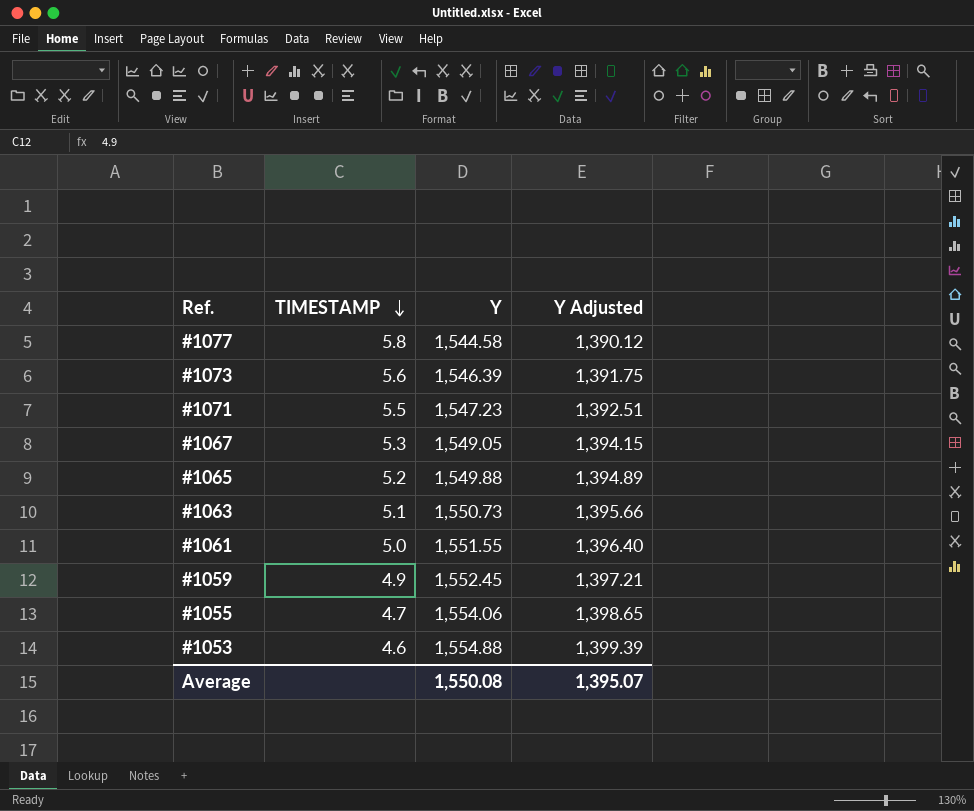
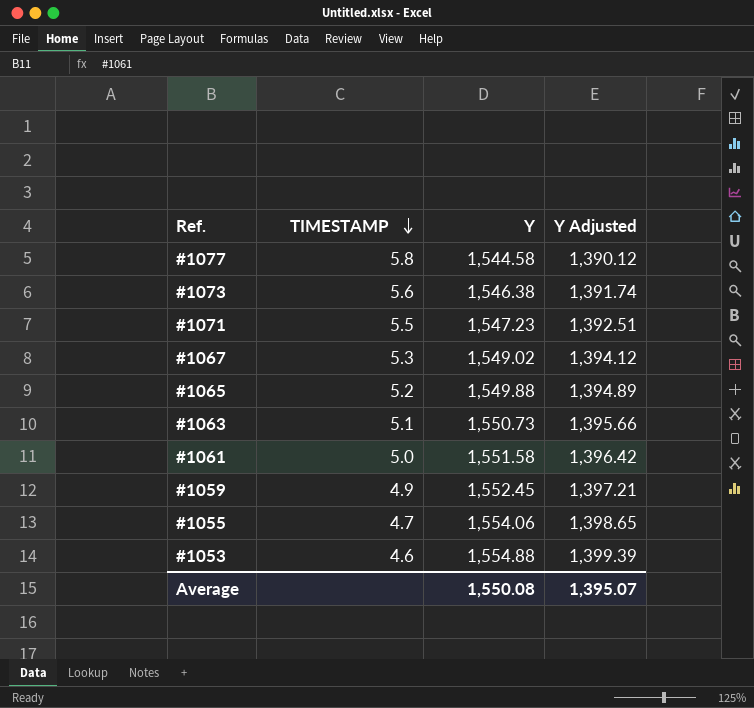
#1073 | Y: 1,546.39 -> 1,546.38
#1073 | Y Adjusted: 1,391.75 -> 1,391.74
#1067 | Y: 1,549.05 -> 1,549.02
#1067 | Y Adjusted: 1,394.15 -> 1,394.12
#1061 | Y: 1,551.55 -> 1,551.58
#1061 | Y Adjusted: 1,396.40 -> 1,396.42

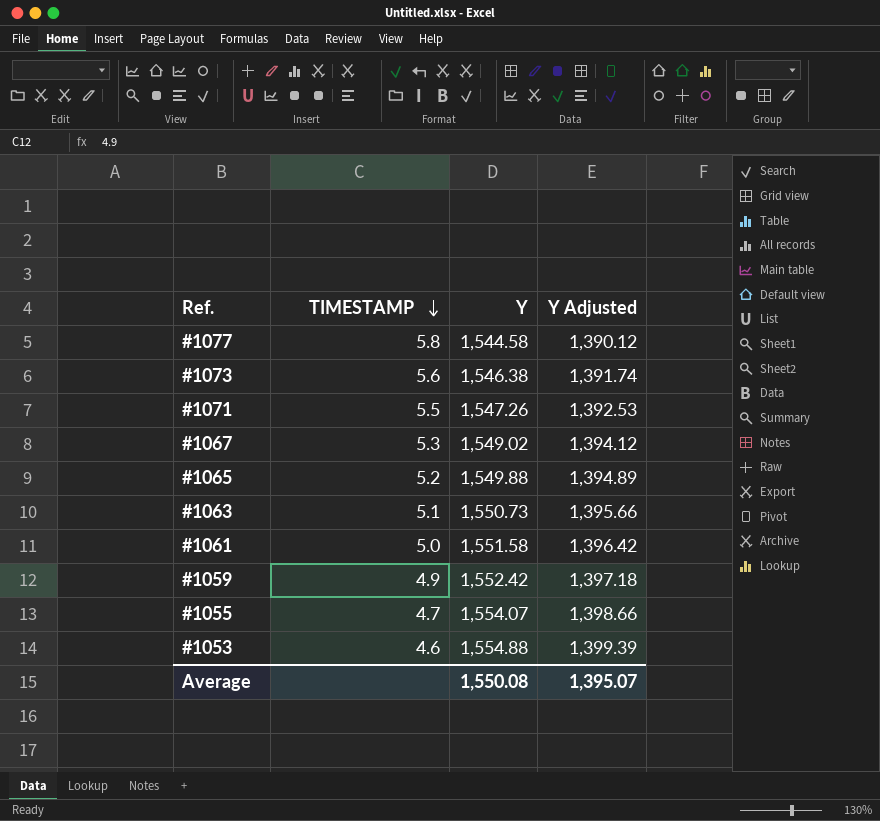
#1071 | Y: 1,547.23 -> 1,547.26
#1071 | Y Adjusted: 1,392.51 -> 1,392.53
#1059 | Y: 1,552.45 -> 1,552.42
#1059 | Y Adjusted: 1,397.21 -> 1,397.18
#1055 | Y: 1,554.06 -> 1,554.07
#1055 | Y Adjusted: 1,398.65 -> 1,398.66

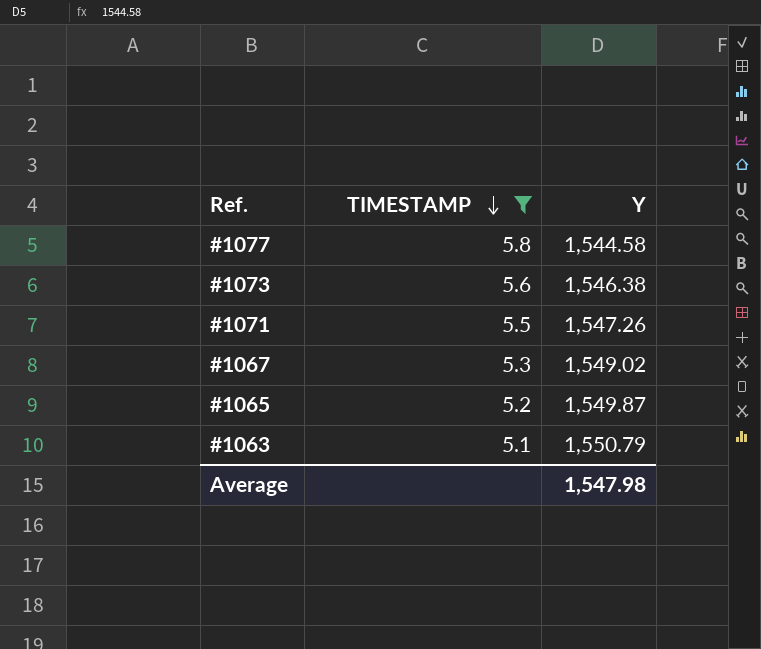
filter: none -> TIMESTAMP >= 5.1
column Y Adjusted | formula: [Y] * 0.9 -> none
#1065 | Y: 1,549.88 -> 1,549.87
#1063 | Y: 1,550.73 -> 1,550.79
Average | Y: 1,550.08 -> 1,547.98

